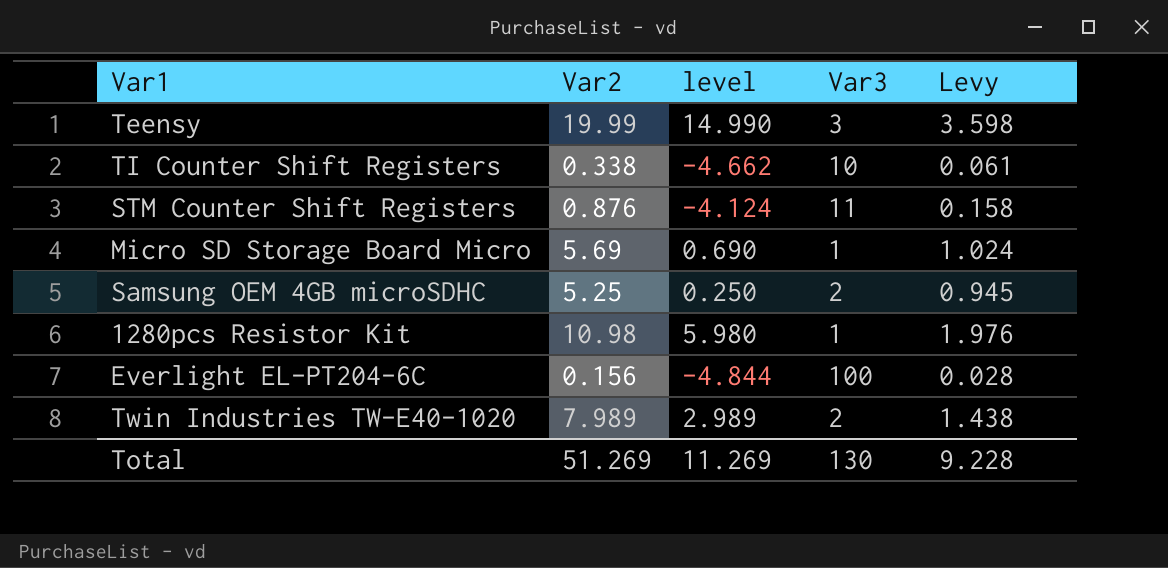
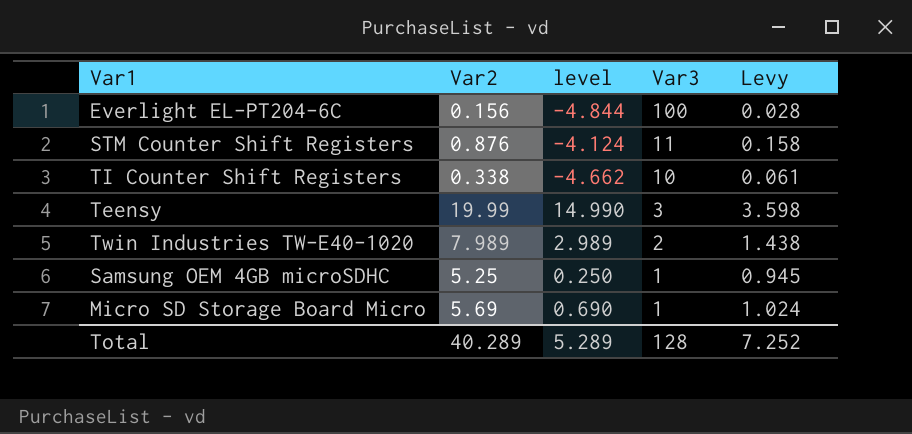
row order: none -> Var3 descending
row 1280pcs Resistor Kit: 10.98 | 5.980 | 1 | 1.976 -> none
Samsung OEM 4GB microSDHC | Var3: 2 -> 1
Total | Var2: 51.269 -> 40.289
Total | level: 11.269 -> 5.289
Total | Var3: 130 -> 128
Total | Levy: 9.228 -> 7.252

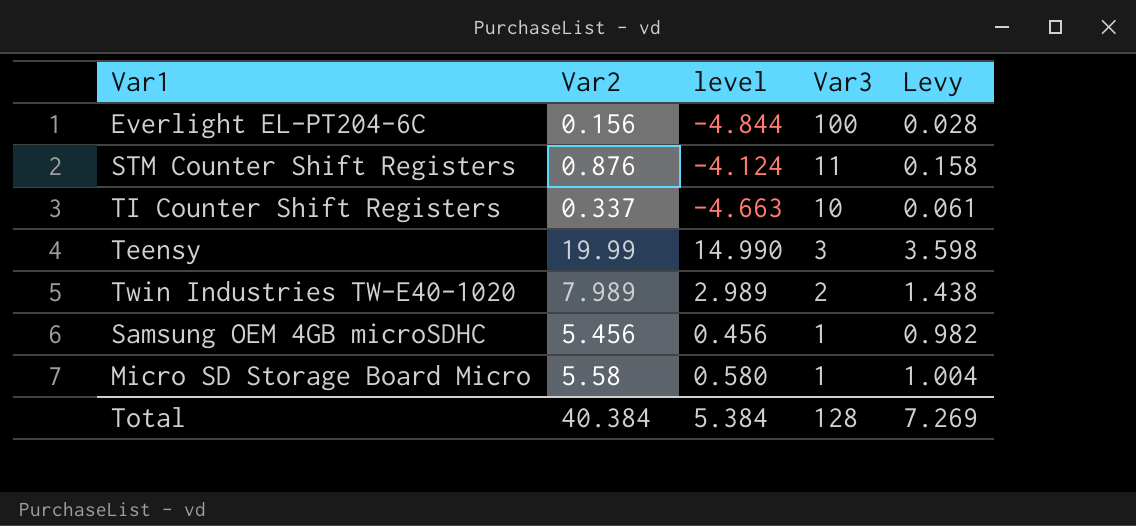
TI Counter Shift Registers | Var2: 0.338 -> 0.337
TI Counter Shift Registers | level: -4.662 -> -4.663
Samsung OEM 4GB microSDHC | Var2: 5.25 -> 5.456
Samsung OEM 4GB microSDHC | level: 0.250 -> 0.456
Samsung OEM 4GB microSDHC | Levy: 0.945 -> 0.982
Micro SD Storage Board Micro | Var2: 5.69 -> 5.58
Micro SD Storage Board Micro | level: 0.690 -> 0.580
Micro SD Storage Board Micro | Levy: 1.024 -> 1.004
Total | Var2: 40.289 -> 40.384
Total | level: 5.289 -> 5.384
Total | Levy: 7.252 -> 7.269

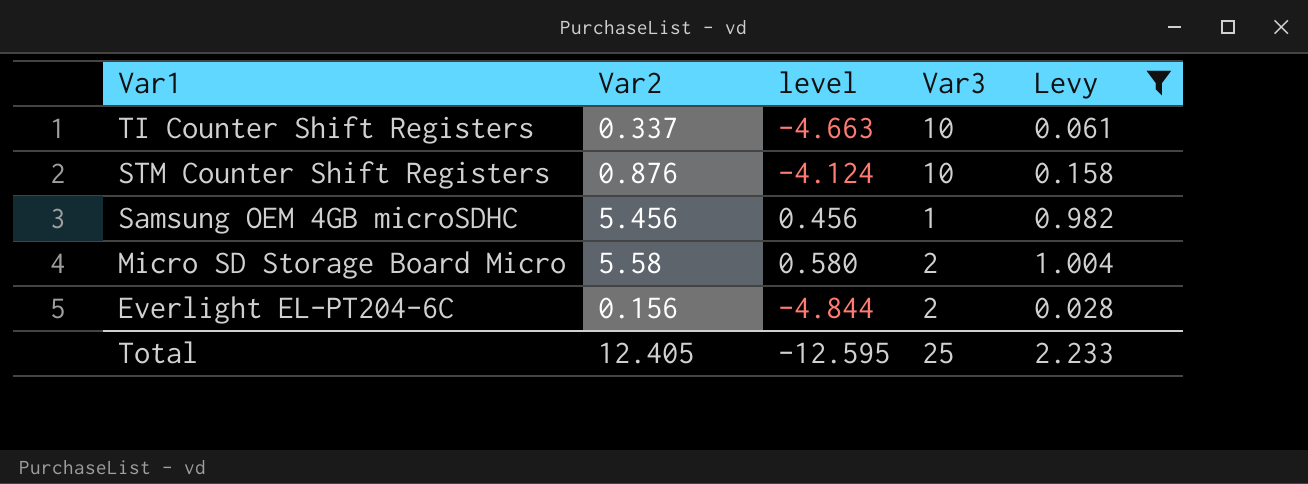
filter: none -> Levy <= 1.004
row order: Var3 descending -> Var1 descending
STM Counter Shift Registers | Var3: 11 -> 10
Micro SD Storage Board Micro | Var3: 1 -> 2
Everlight EL-PT204-6C | Var3: 100 -> 2
Total | Var2: 40.384 -> 12.405
Total | level: 5.384 -> -12.595
Total | Var3: 128 -> 25
Total | Levy: 7.269 -> 2.233

